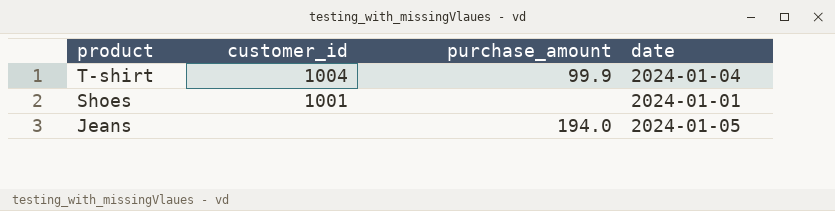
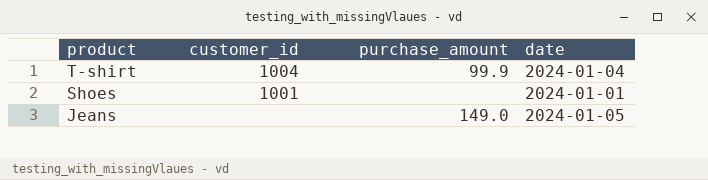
Jeans | purchase_amount: 194.0 -> 149.0

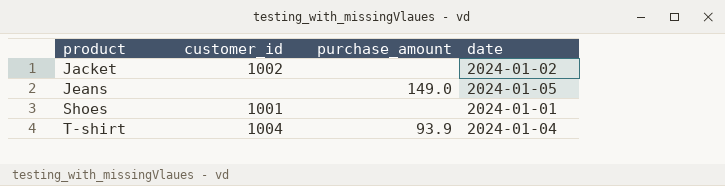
row order: product descending -> product ascending
row Jacket: none -> 1002 | none | 2024-01-02
T-shirt | purchase_amount: 99.9 -> 93.9

